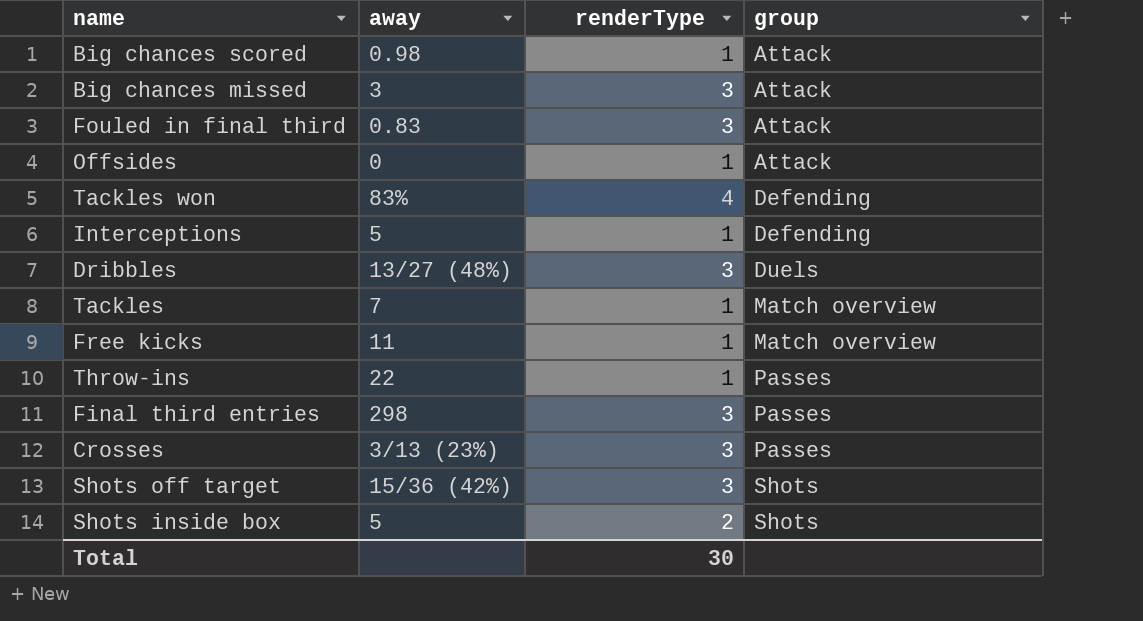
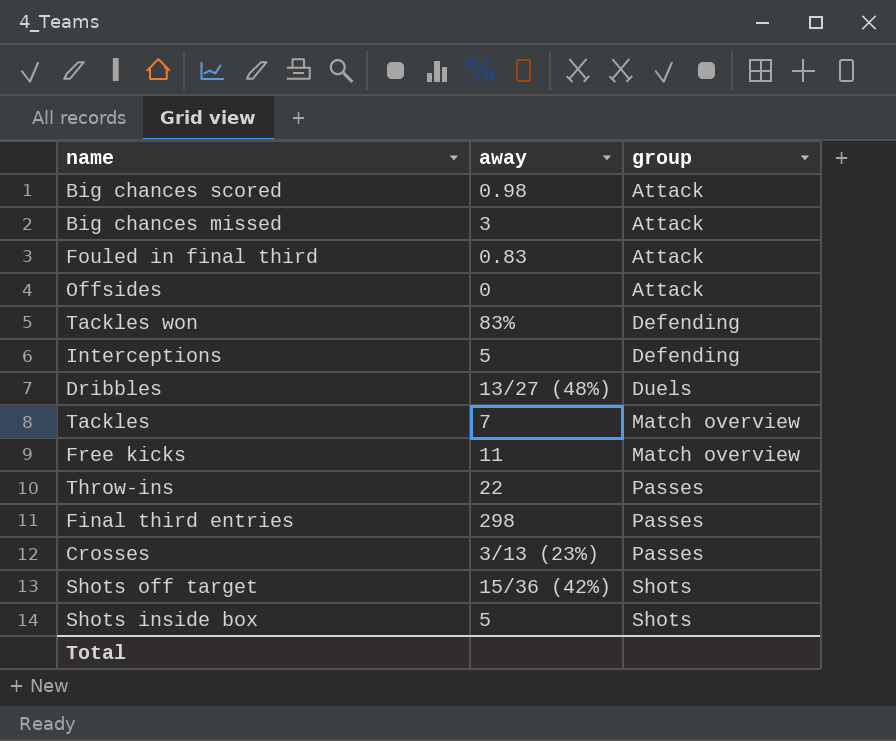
column renderType | position: 3 -> none

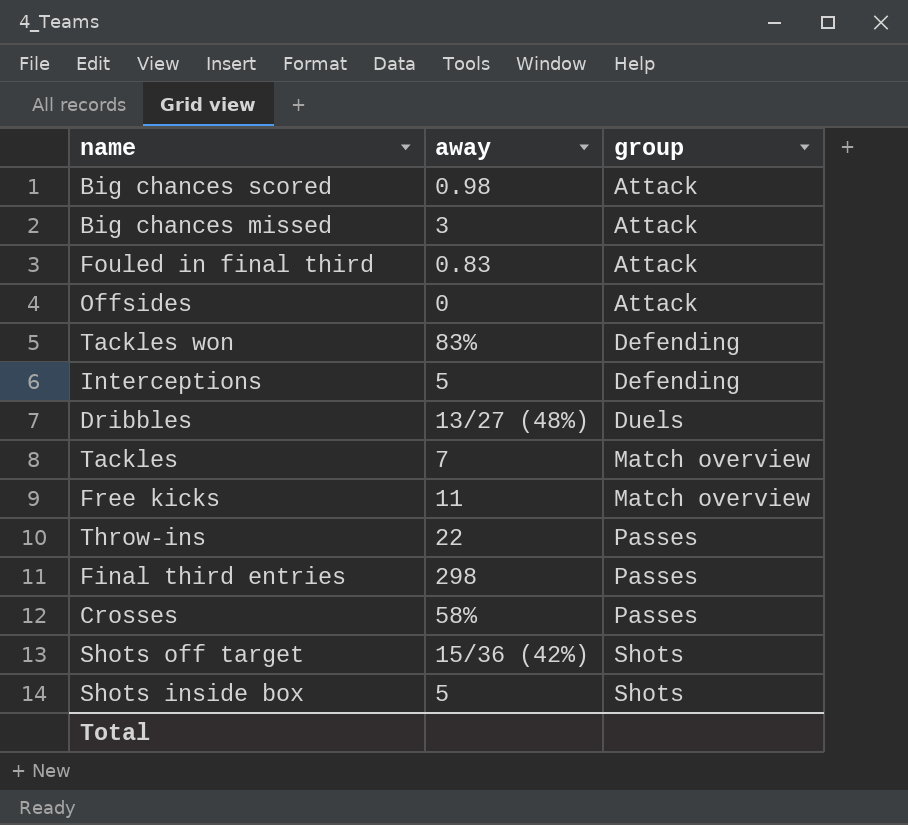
Crosses | away: 3/13 (23%) -> 58%

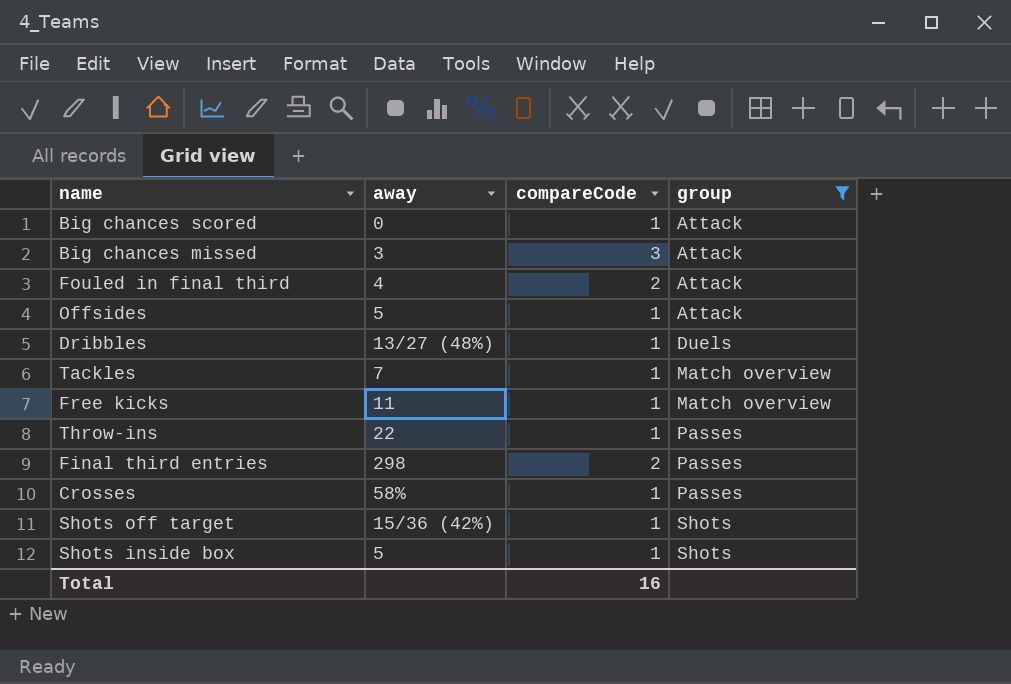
filter: none -> group != Defending
column compareCode | position: none -> 3
Big chances scored | away: 0.98 -> 0
Fouled in final third | away: 0.83 -> 4
Offsides | away: 0 -> 5

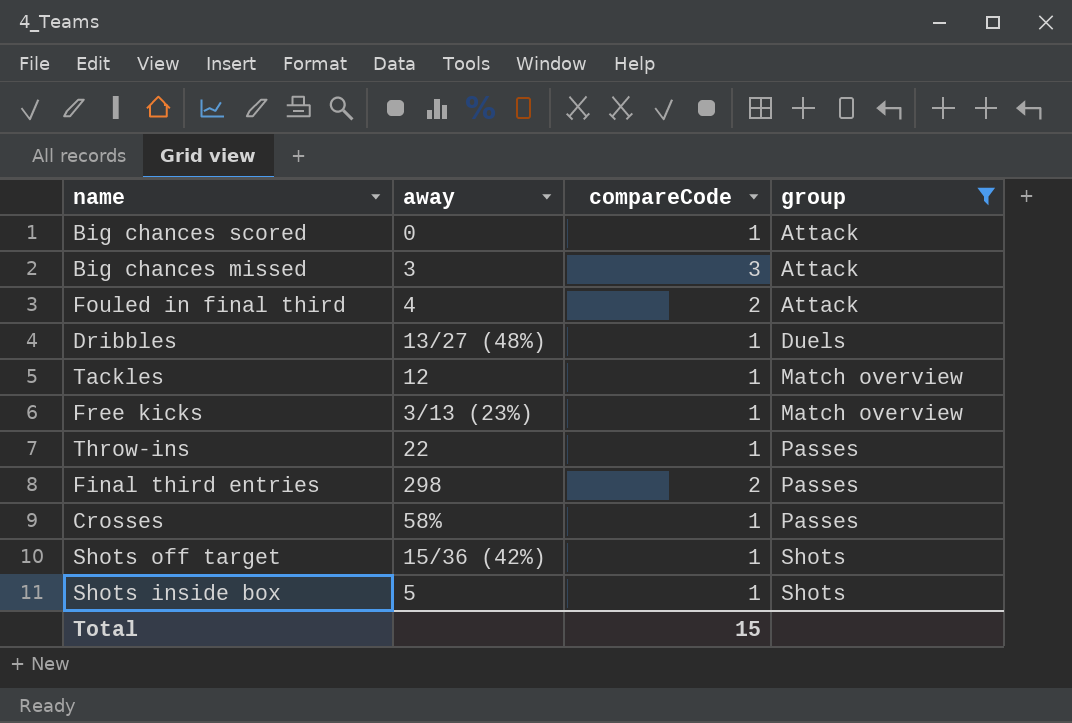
row Offsides: 5 | 1 | Attack -> none
Tackles | away: 7 -> 12
Free kicks | away: 11 -> 3/13 (23%)
Total | compareCode: 16 -> 15

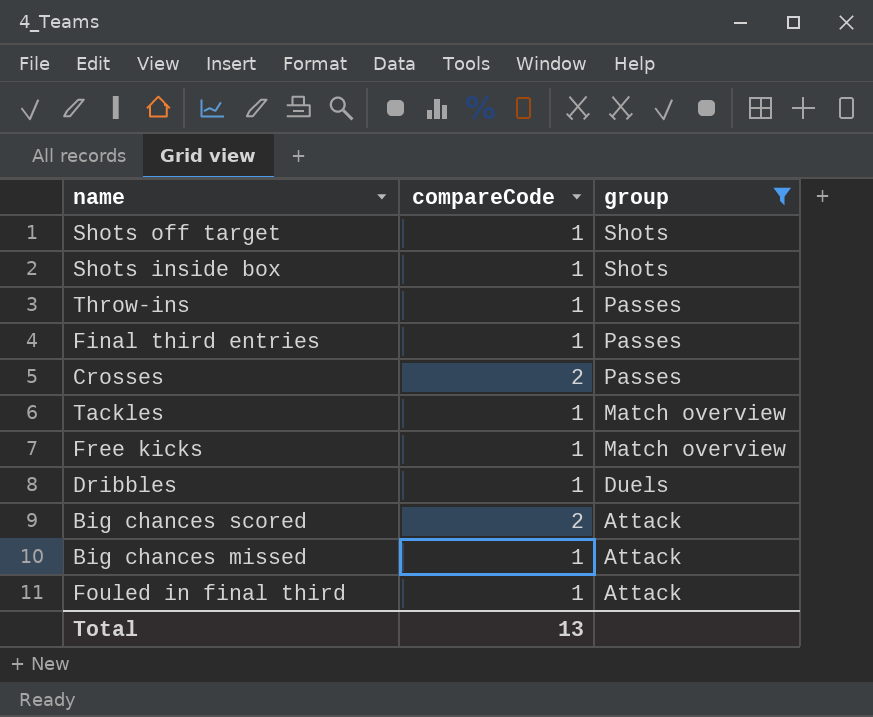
row order: group ascending -> group descending
column away | position: 2 -> none
Final third entries | compareCode: 2 -> 1
Crosses | compareCode: 1 -> 2
Big chances scored | compareCode: 1 -> 2
Big chances missed | compareCode: 3 -> 1
Fouled in final third | compareCode: 2 -> 1
Total | compareCode: 15 -> 13

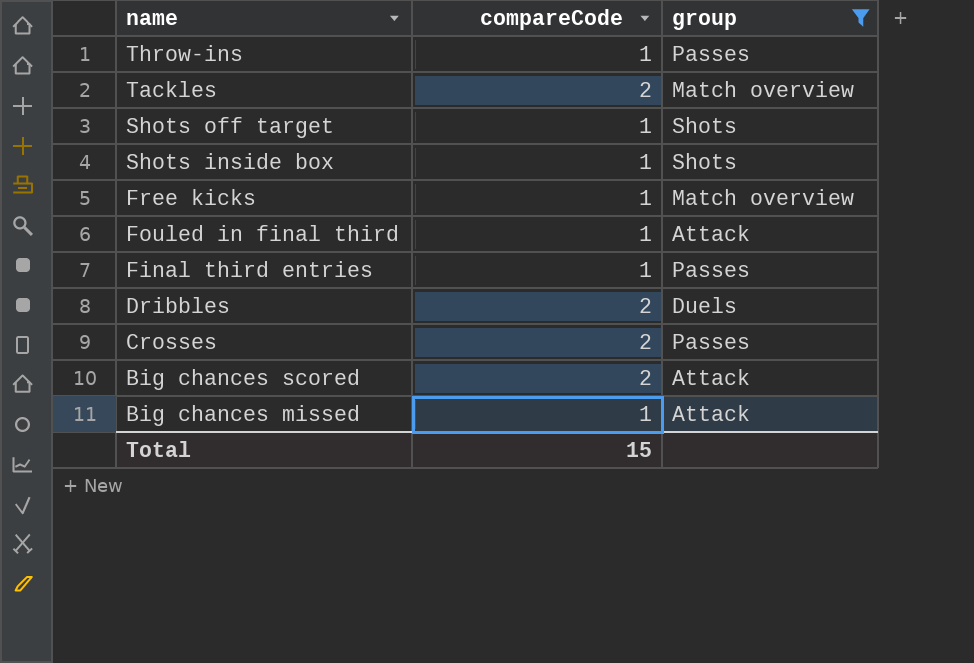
row order: group descending -> name descending
Tackles | compareCode: 1 -> 2
Dribbles | compareCode: 1 -> 2
Total | compareCode: 13 -> 15

